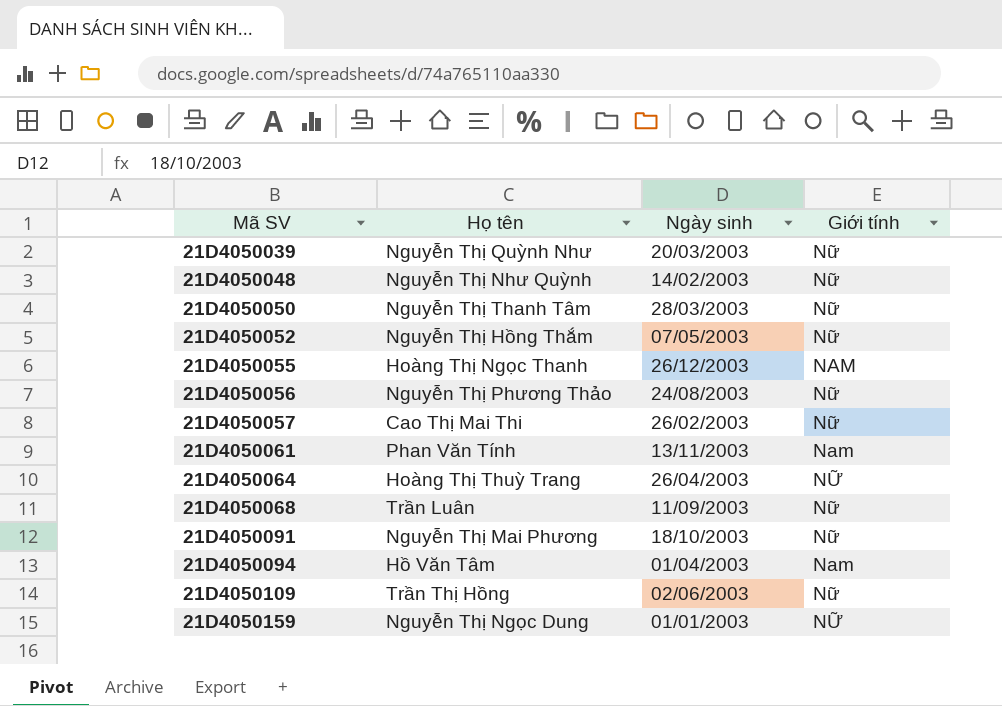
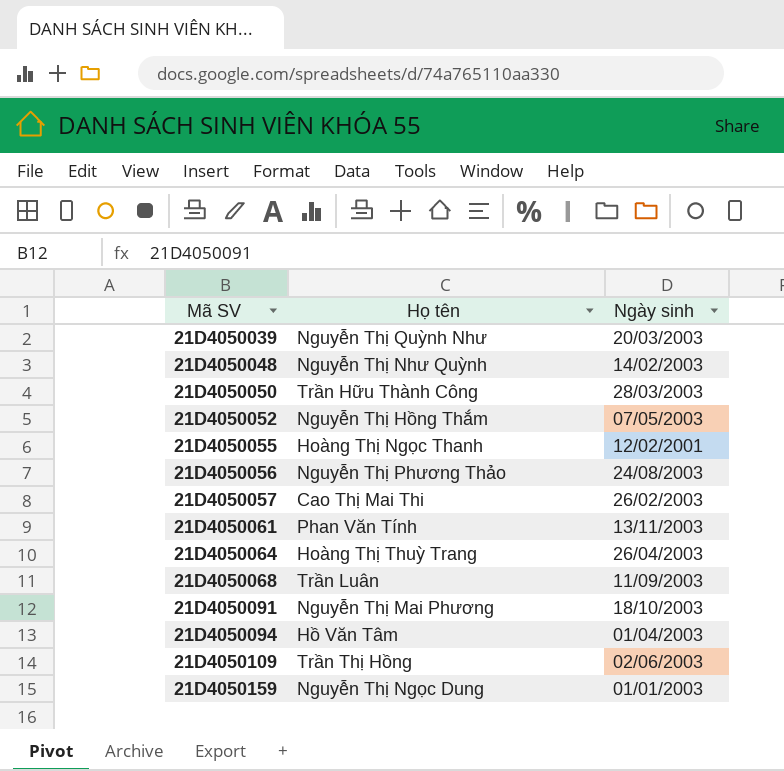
column Giới tính | position: 4 -> none
21D4050050 | Họ tên: Nguyễn Thị Thanh Tâm -> Trần Hữu Thành Công
21D4050055 | Ngày sinh: 26/12/2003 -> 12/02/2001

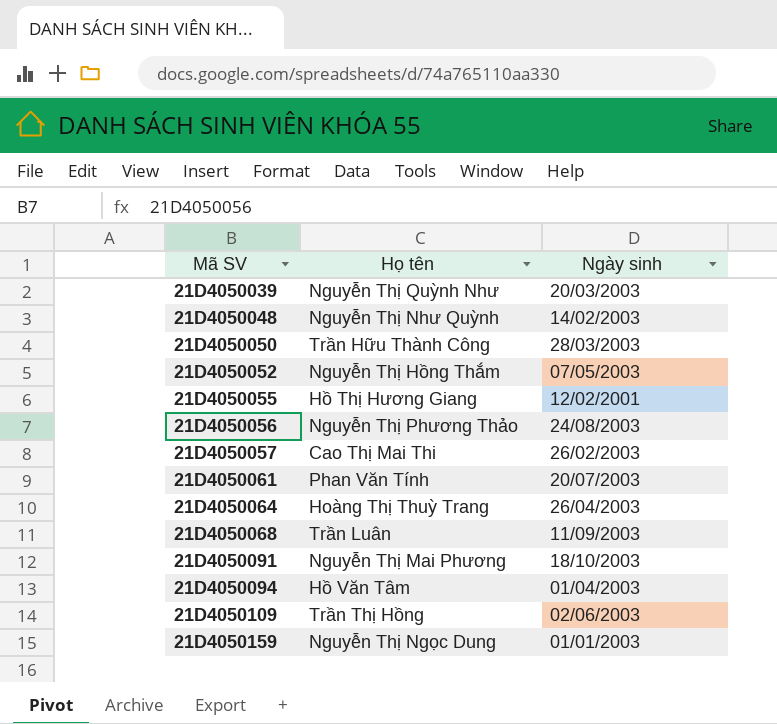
21D4050055 | Họ tên: Hoàng Thị Ngọc Thanh -> Hồ Thị Hương Giang
21D4050061 | Ngày sinh: 13/11/2003 -> 20/07/2003

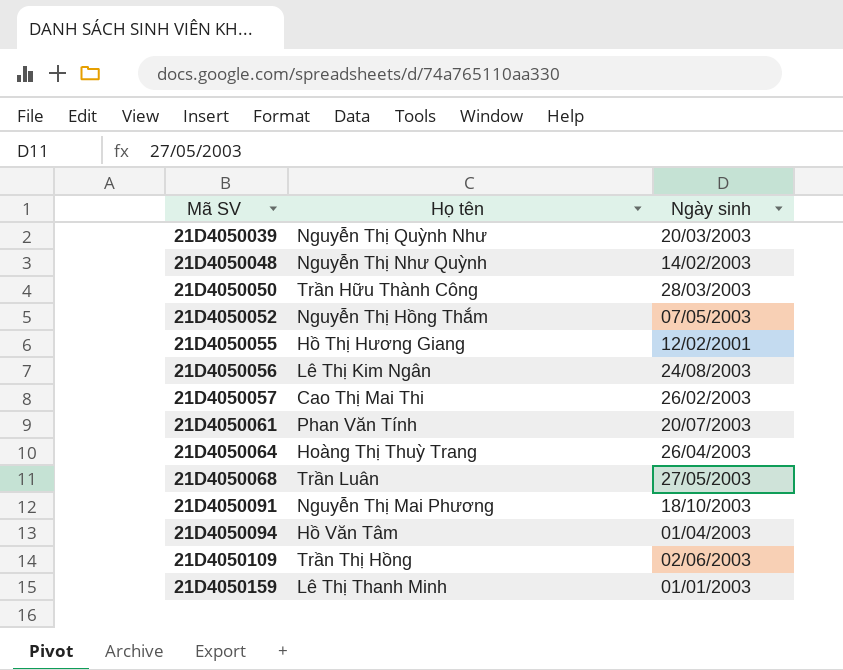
21D4050056 | Họ tên: Nguyễn Thị Phương Thảo -> Lê Thị Kim Ngân
21D4050068 | Ngày sinh: 11/09/2003 -> 27/05/2003
21D4050159 | Họ tên: Nguyễn Thị Ngọc Dung -> Lê Thị Thanh Minh

